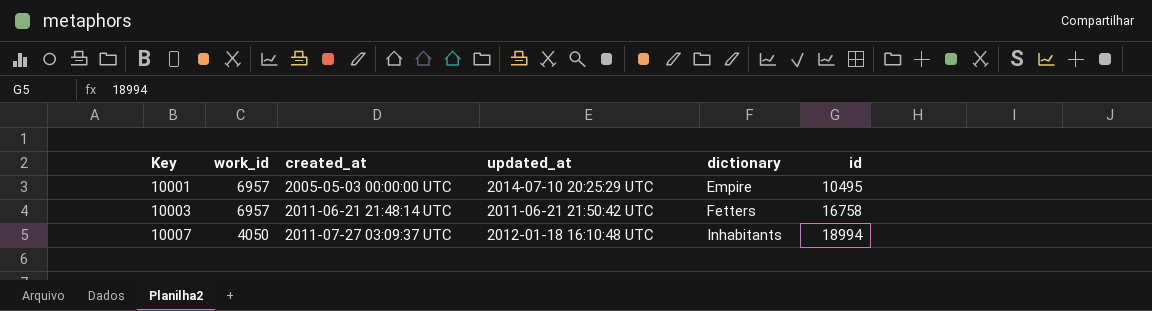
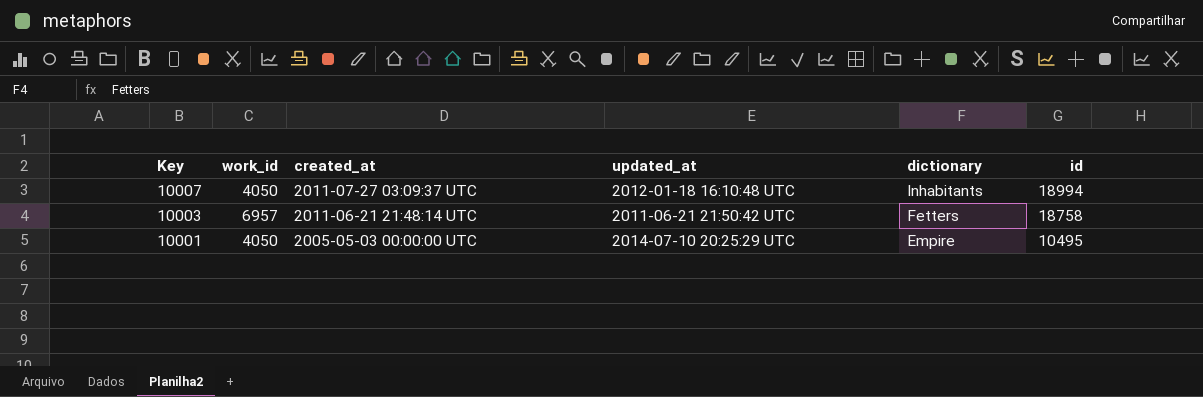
row order: Key ascending -> Key descending
10003 | id: 16758 -> 18758
10001 | work_id: 6957 -> 4050

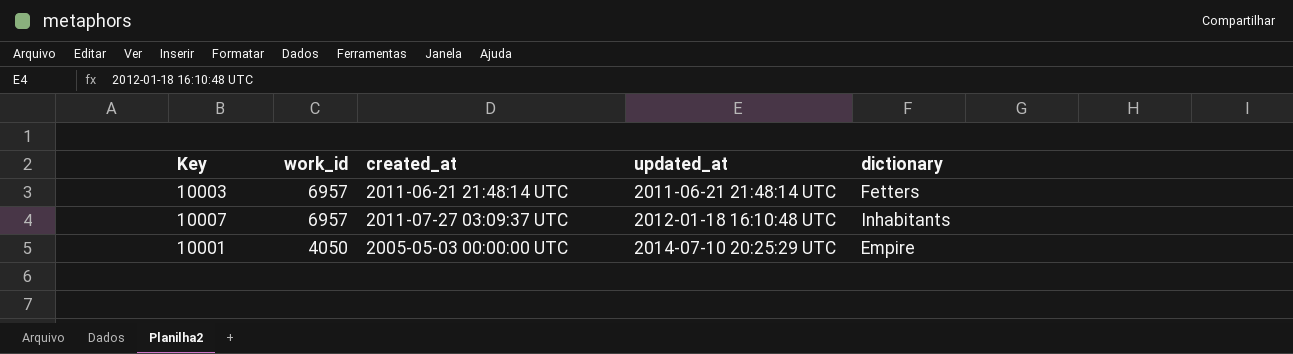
row order: Key descending -> work_id descending
column id | position: 6 -> none
10003 | updated_at: 2011-06-21 21:50:42 UTC -> 2011-06-21 21:48:14 UTC
10007 | work_id: 4050 -> 6957

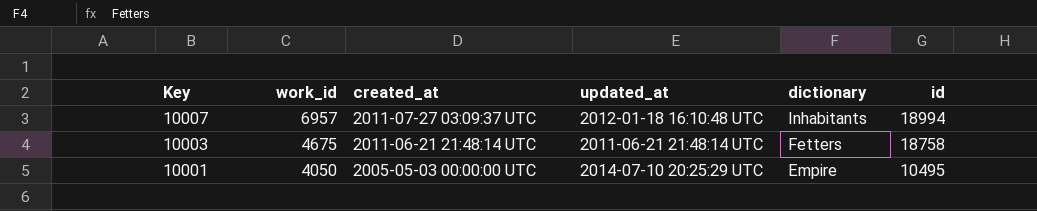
row order: work_id descending -> Key descending
column id | position: none -> 6
10003 | work_id: 6957 -> 4675

